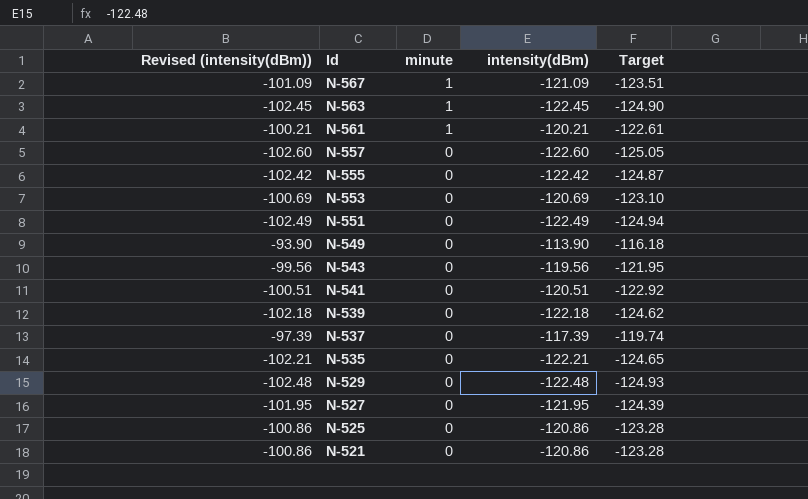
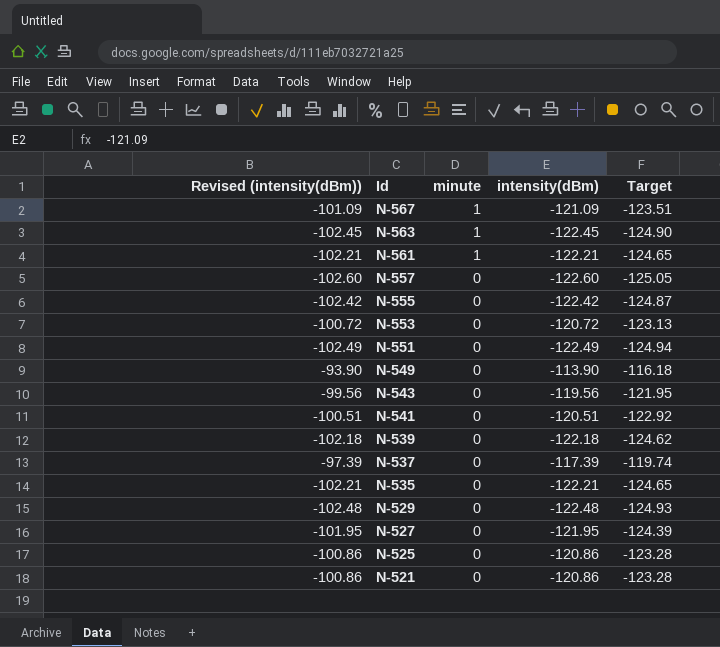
N-561 | Revised (intensity(dBm)): -100.21 -> -102.21
N-561 | intensity(dBm): -120.21 -> -122.21
N-561 | Target: -122.61 -> -124.65
N-553 | Revised (intensity(dBm)): -100.69 -> -100.72
N-553 | intensity(dBm): -120.69 -> -120.72
N-553 | Target: -123.10 -> -123.13

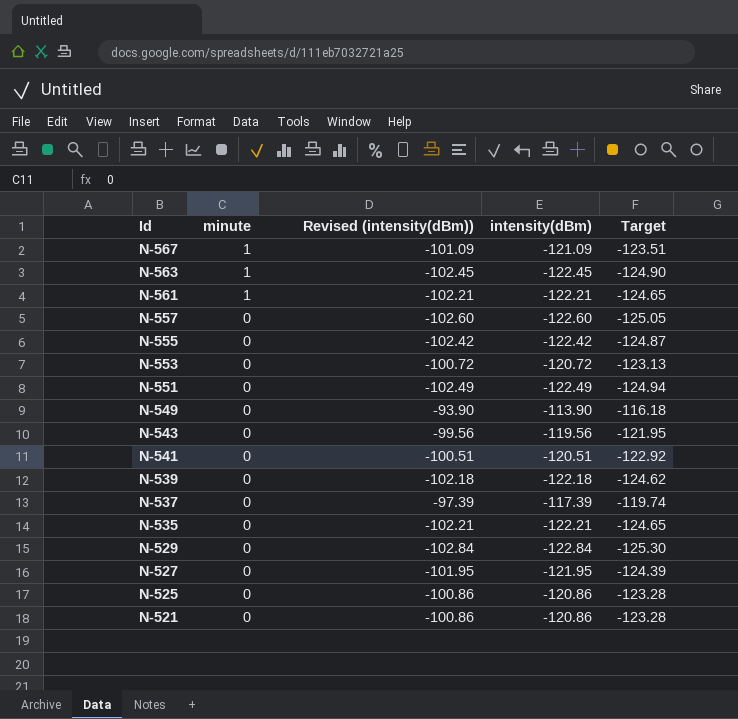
column Revised (intensity(dBm)) | position: 1 -> 3
N-529 | Revised (intensity(dBm)): -102.48 -> -102.84
N-529 | intensity(dBm): -122.48 -> -122.84
N-529 | Target: -124.93 -> -125.30

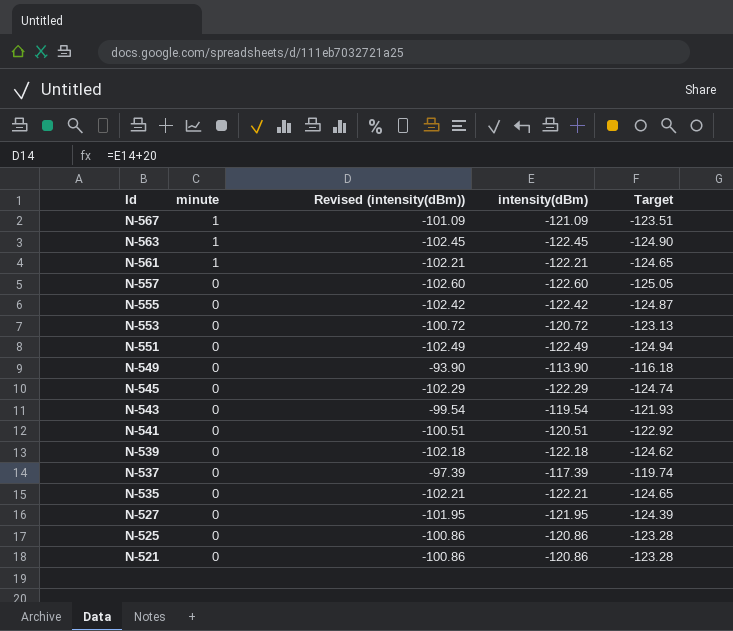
row N-529: 0 | -102.84 | -122.84 | -125.30 -> none
row N-545: none -> 0 | -102.29 | -122.29 | -124.74
N-543 | Revised (intensity(dBm)): -99.56 -> -99.54
N-543 | intensity(dBm): -119.56 -> -119.54
N-543 | Target: -121.95 -> -121.93

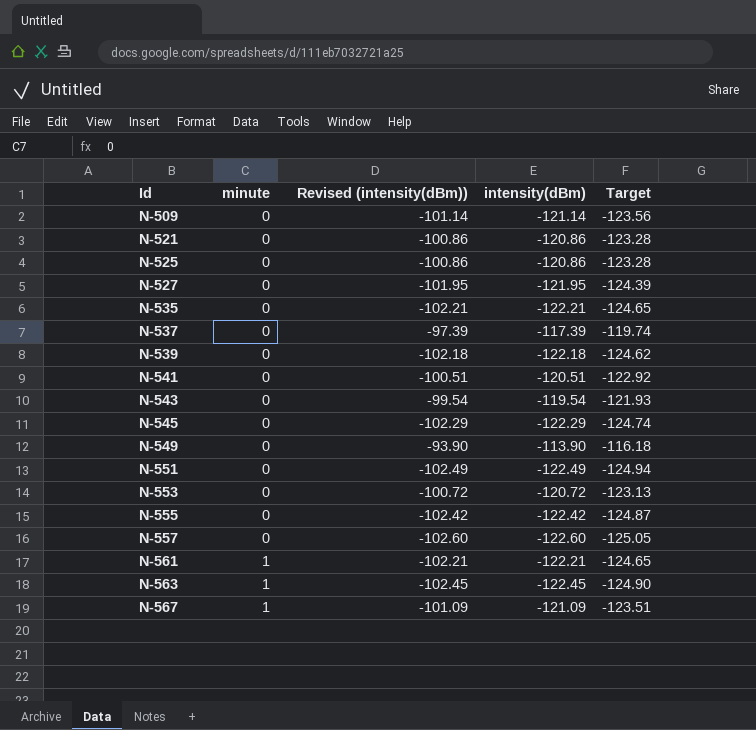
row order: Id descending -> Id ascending
row N-509: none -> 0 | -101.14 | -121.14 | -123.56

